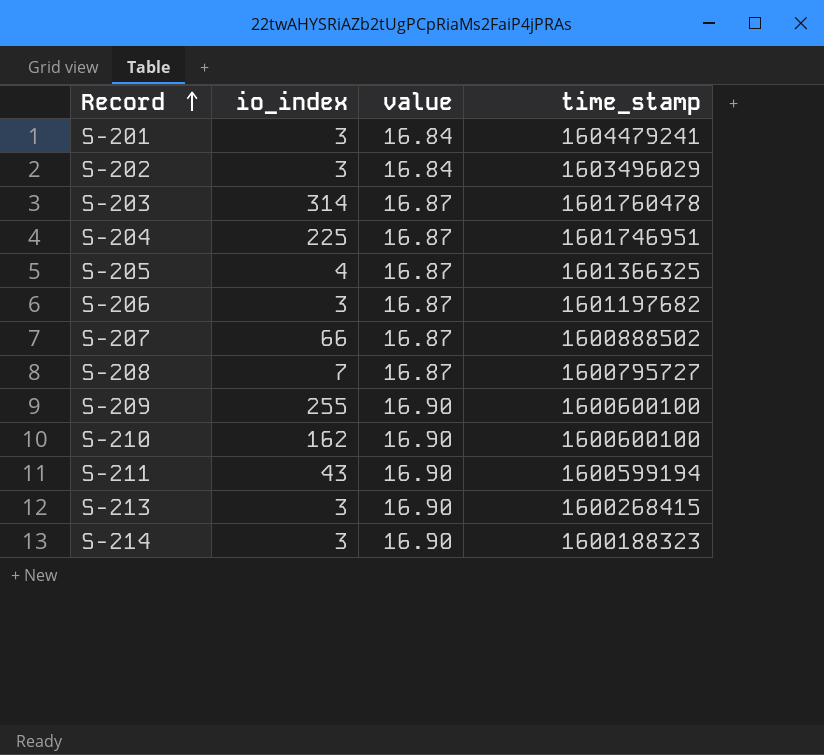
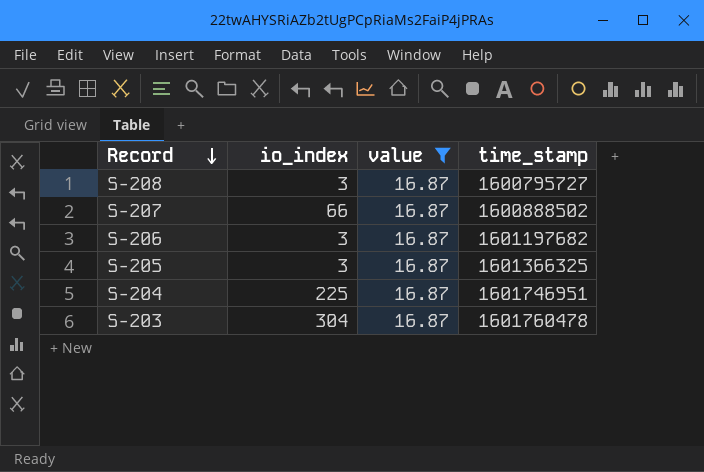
filter: none -> value = 16.87
row order: Record ascending -> Record descending
S-208 | io_index: 7 -> 3
S-205 | io_index: 4 -> 3
S-203 | io_index: 314 -> 304

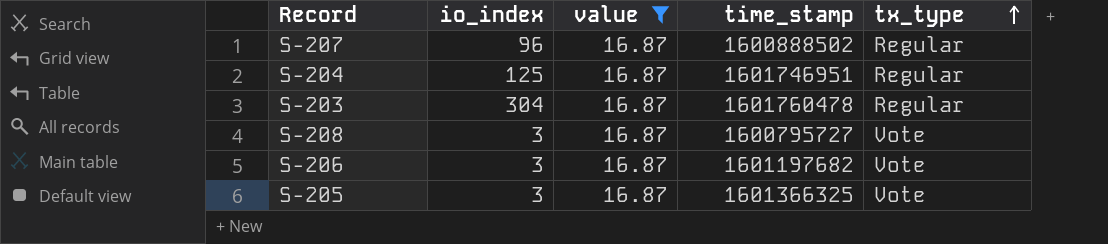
row order: Record descending -> tx_type ascending
column tx_type | position: none -> 5
S-207 | io_index: 66 -> 96
S-204 | io_index: 225 -> 125

